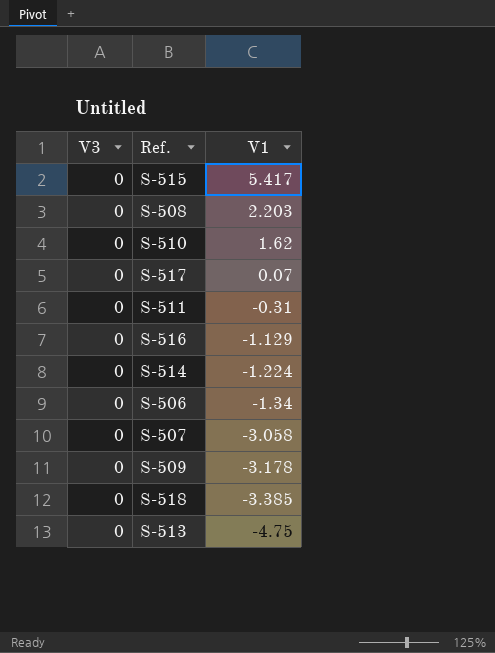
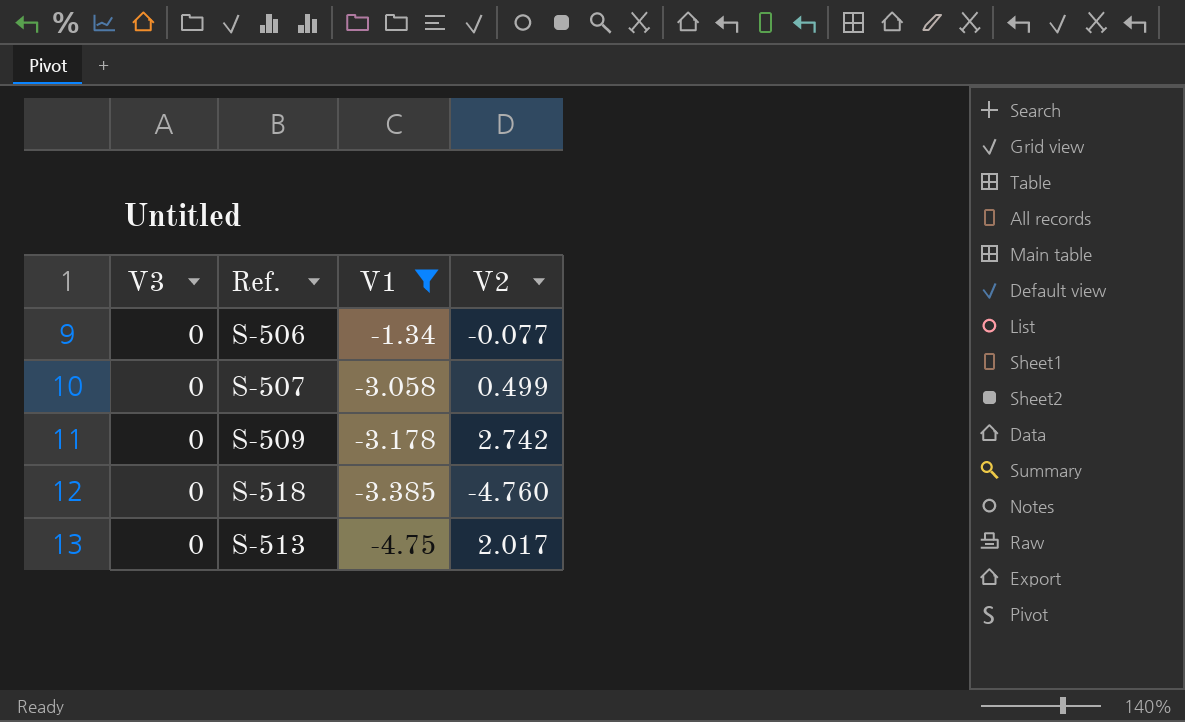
filter: none -> V1 <= -1.34
column V2 | position: none -> 4

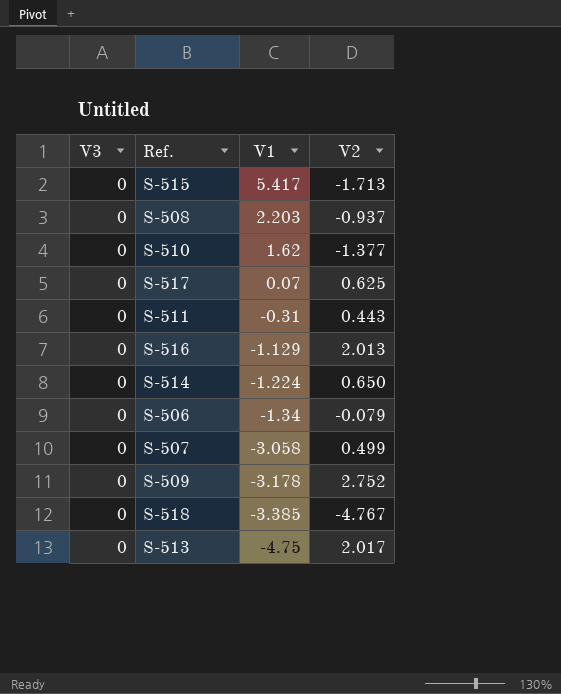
filter: V1 <= -1.34 -> none
S-506 | V2: -0.077 -> -0.079
S-509 | V2: 2.742 -> 2.752
S-518 | V2: -4.760 -> -4.767

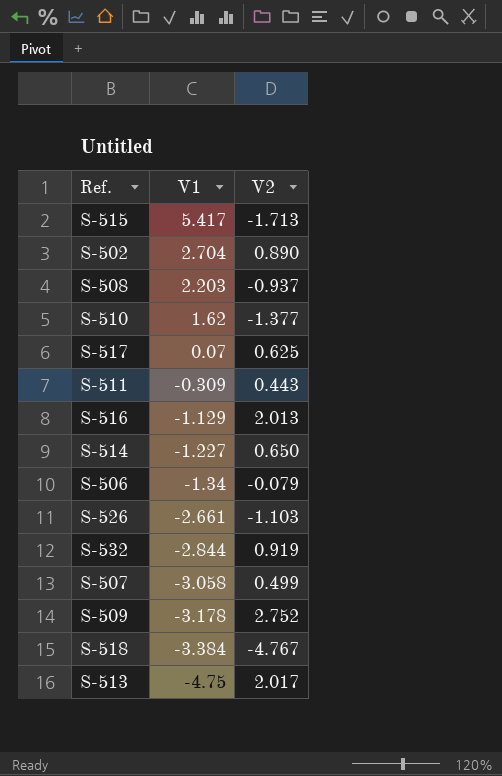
column V3 | position: 1 -> none
row S-502: none -> 2.704 | 0.890
S-511 | V1: -0.31 -> -0.309
S-514 | V1: -1.224 -> -1.227
row S-526: none -> -2.661 | -1.103
row S-532: none -> -2.844 | 0.919
S-518 | V1: -3.385 -> -3.384

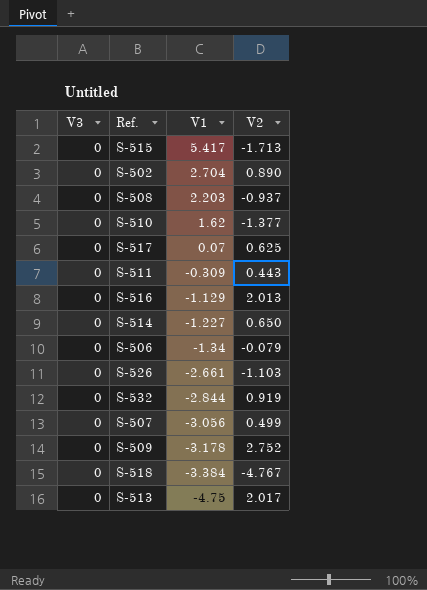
column V3 | position: none -> 1
S-507 | V1: -3.058 -> -3.056

